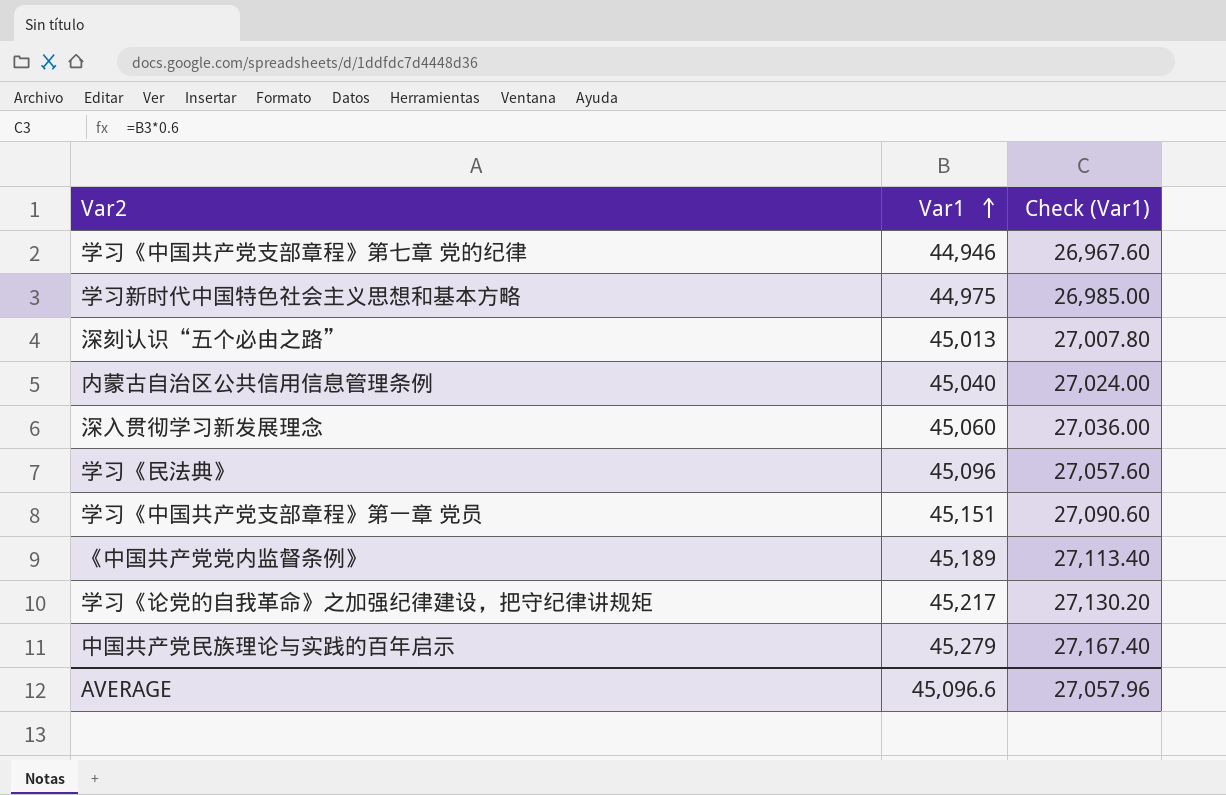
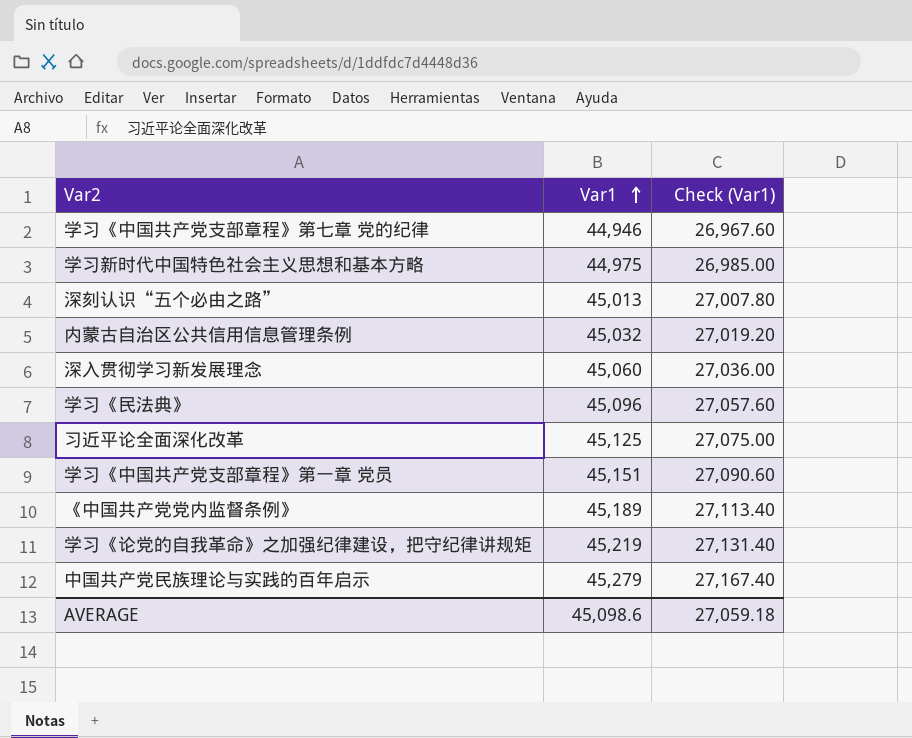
内蒙古自治区公共信用信息管理条例 | Var1: 45,040 -> 45,032
内蒙古自治区公共信用信息管理条例 | Check (Var1): 27,024.00 -> 27,019.20
row 习近平论全面深化改革: none -> 45,125 | 27,075.00
学习《论党的自我革命》之加强纪律建设，把守纪律讲规矩 | Var1: 45,217 -> 45,219
学习《论党的自我革命》之加强纪律建设，把守纪律讲规矩 | Check (Var1): 27,130.20 -> 27,131.40
AVERAGE | Var1: 45,096.6 -> 45,098.6
AVERAGE | Check (Var1): 27,057.96 -> 27,059.18

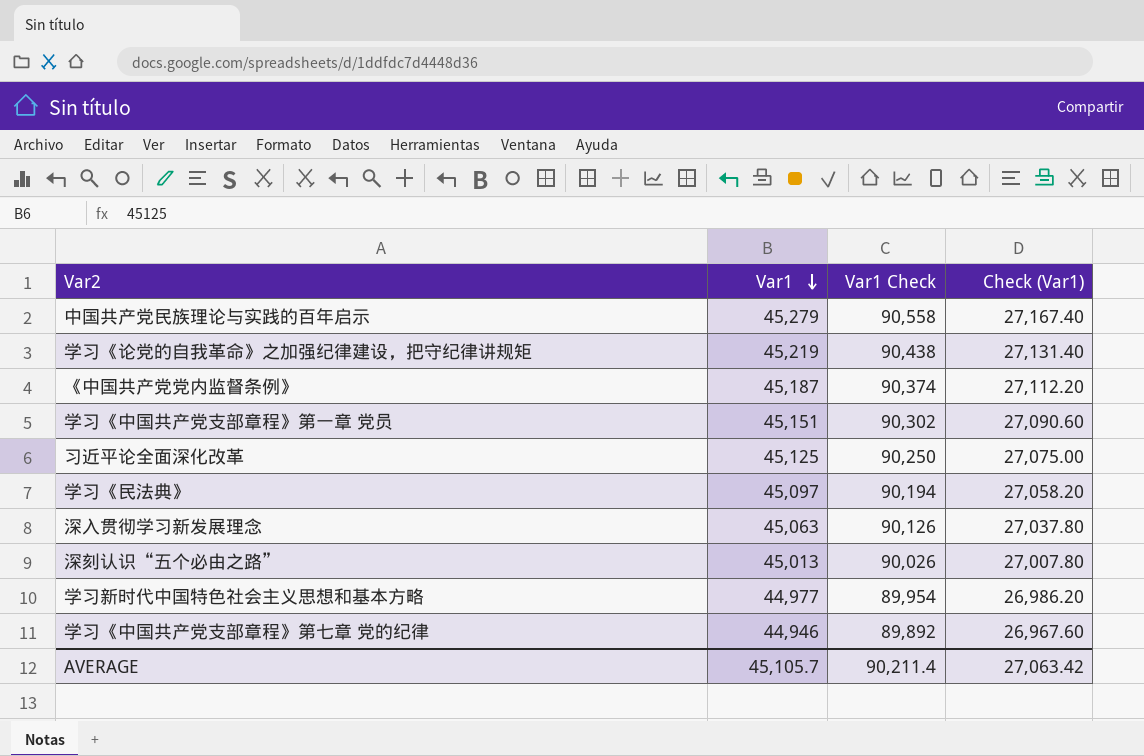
row order: Var1 ascending -> Var1 descending
column Var1 Check | formula: none -> [Var1] * 2
row 内蒙古自治区公共信用信息管理条例: 45,032 | 27,019.20 -> none
《中国共产党党内监督条例》 | Var1: 45,189 -> 45,187
《中国共产党党内监督条例》 | Check (Var1): 27,113.40 -> 27,112.20
学习《民法典》 | Var1: 45,096 -> 45,097
学习《民法典》 | Check (Var1): 27,057.60 -> 27,058.20
深入贯彻学习新发展理念 | Var1: 45,060 -> 45,063
深入贯彻学习新发展理念 | Check (Var1): 27,036.00 -> 27,037.80
学习新时代中国特色社会主义思想和基本方略 | Var1: 44,975 -> 44,977
学习新时代中国特色社会主义思想和基本方略 | Check (Var1): 26,985.00 -> 26,986.20
AVERAGE | Var1: 45,098.6 -> 45,105.7
AVERAGE | Check (Var1): 27,059.18 -> 27,063.42

